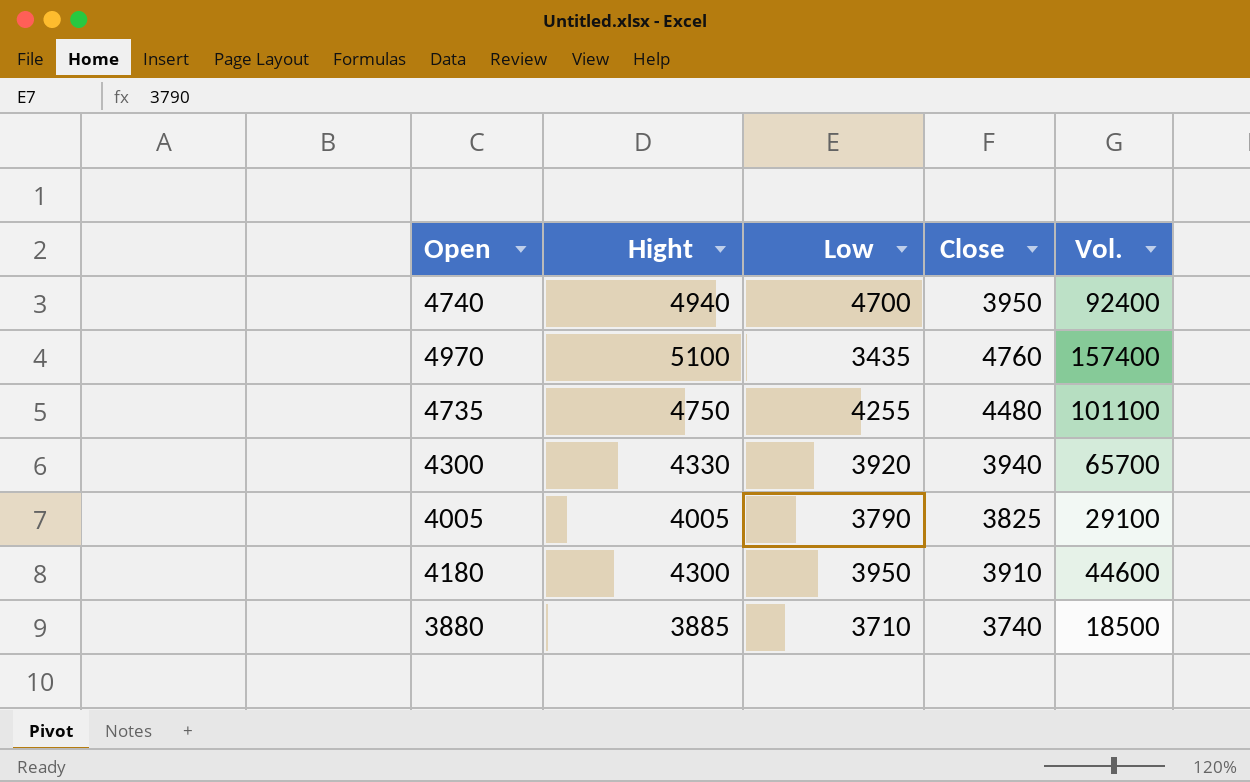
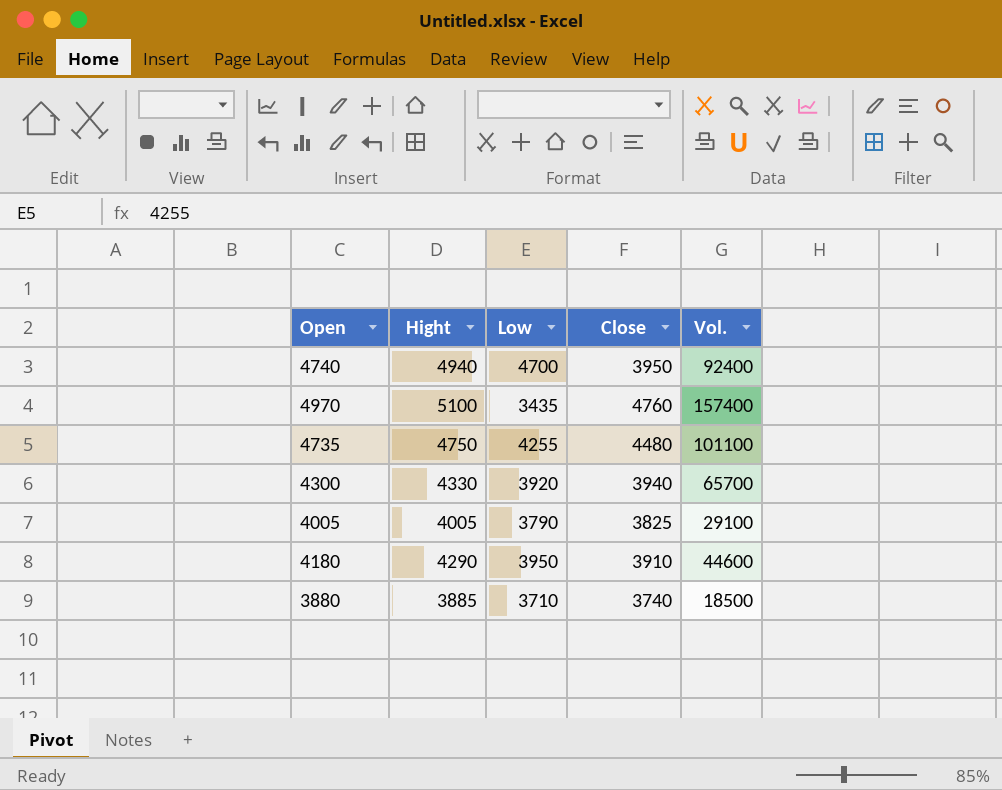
4180 | Hight: 4300 -> 4290

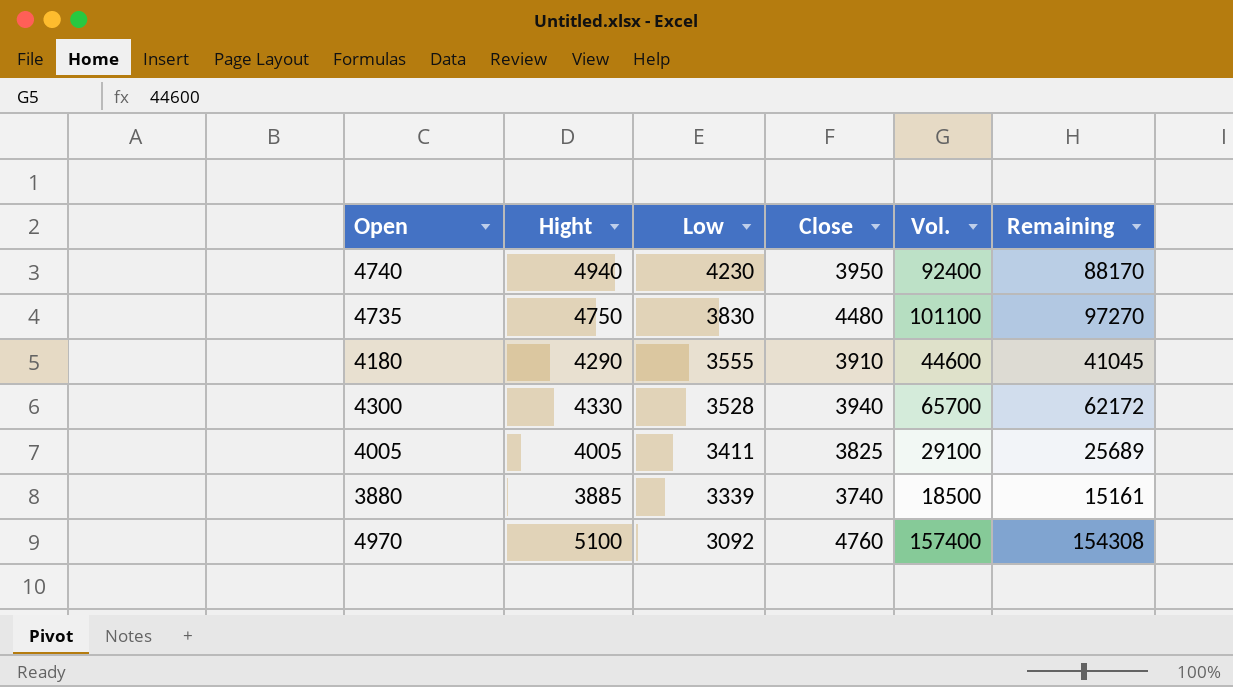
row order: none -> Low descending
column Remaining | formula: none -> [Vol.] - [Low]
4740 | Low: 4700 -> 4230
4735 | Low: 4255 -> 3830
4180 | Low: 3950 -> 3555
4300 | Low: 3920 -> 3528
4005 | Low: 3790 -> 3411
3880 | Low: 3710 -> 3339
4970 | Low: 3435 -> 3092

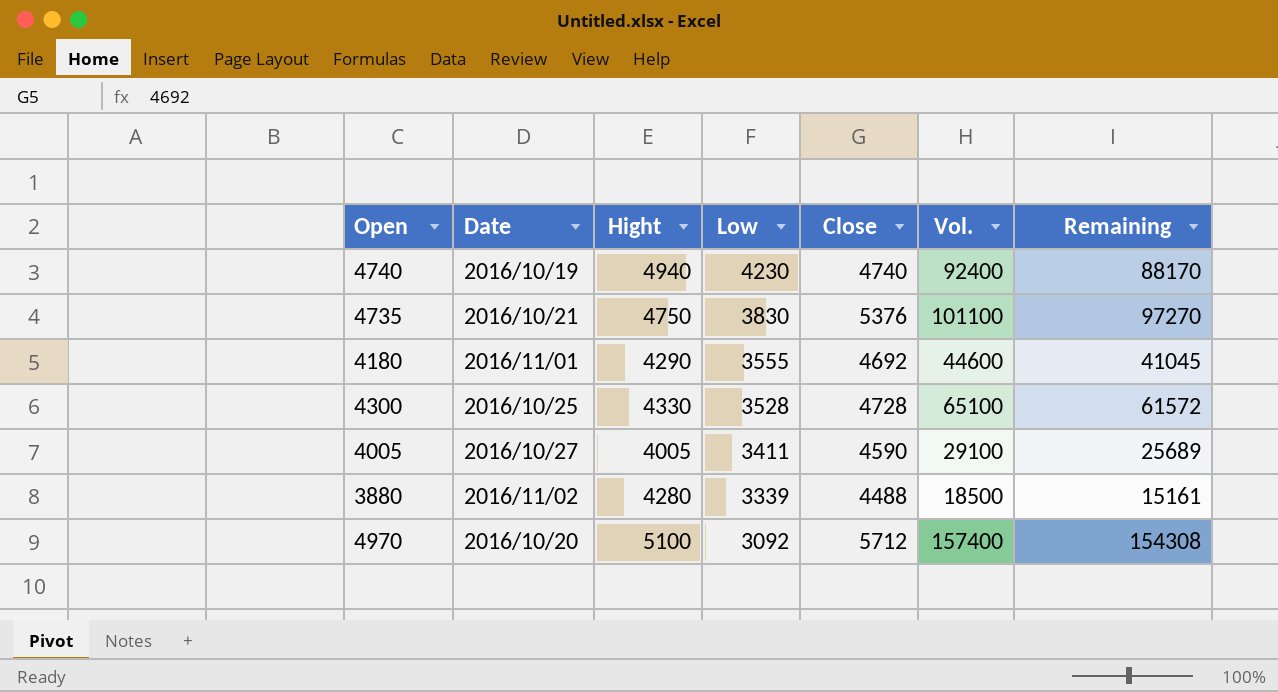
column Date | position: none -> 2
4740 | Close: 3950 -> 4740
4735 | Close: 4480 -> 5376
4180 | Close: 3910 -> 4692
4300 | Close: 3940 -> 4728
4300 | Vol.: 65700 -> 65100
4300 | Remaining: 62172 -> 61572
4005 | Close: 3825 -> 4590
3880 | Hight: 3885 -> 4280
3880 | Close: 3740 -> 4488
4970 | Close: 4760 -> 5712

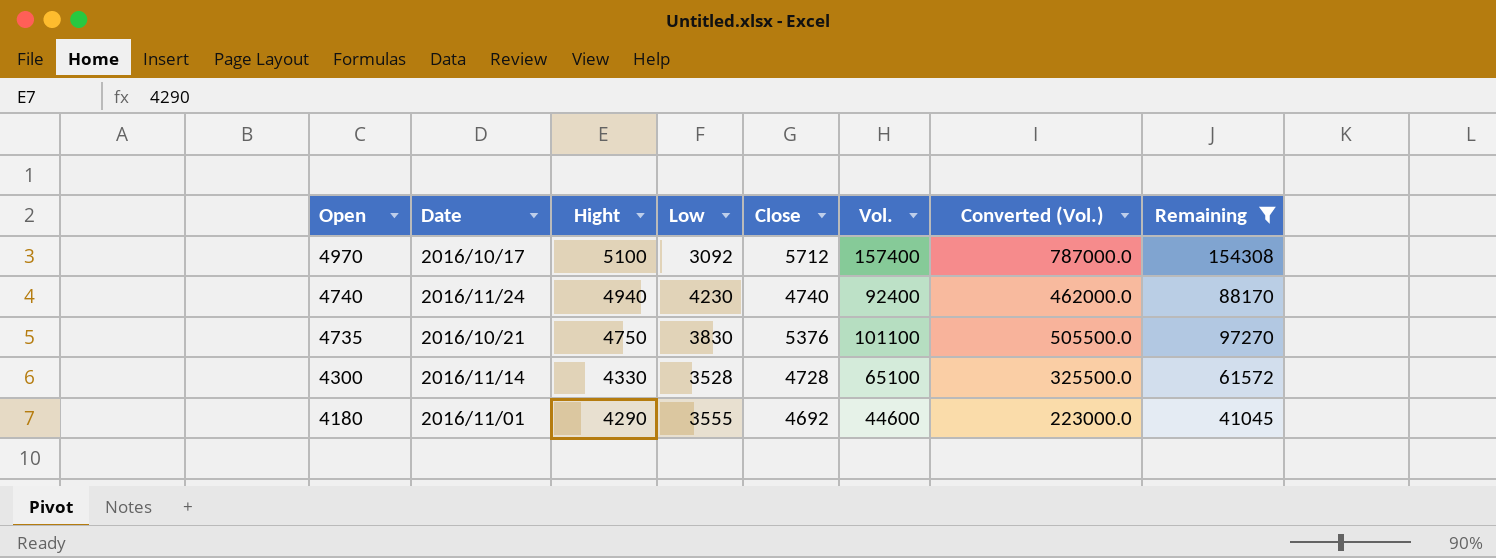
filter: none -> Remaining >= 41045
row order: Low descending -> Open descending
column Converted (Vol.) | formula: none -> [Vol.] * 5
4970 | Date: 2016/10/20 -> 2016/10/17
4740 | Date: 2016/10/19 -> 2016/11/24
4300 | Date: 2016/10/25 -> 2016/11/14

